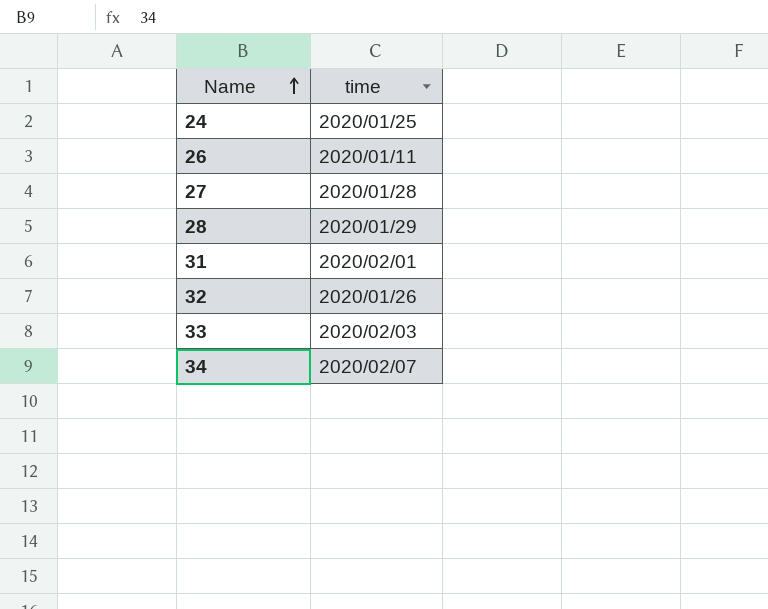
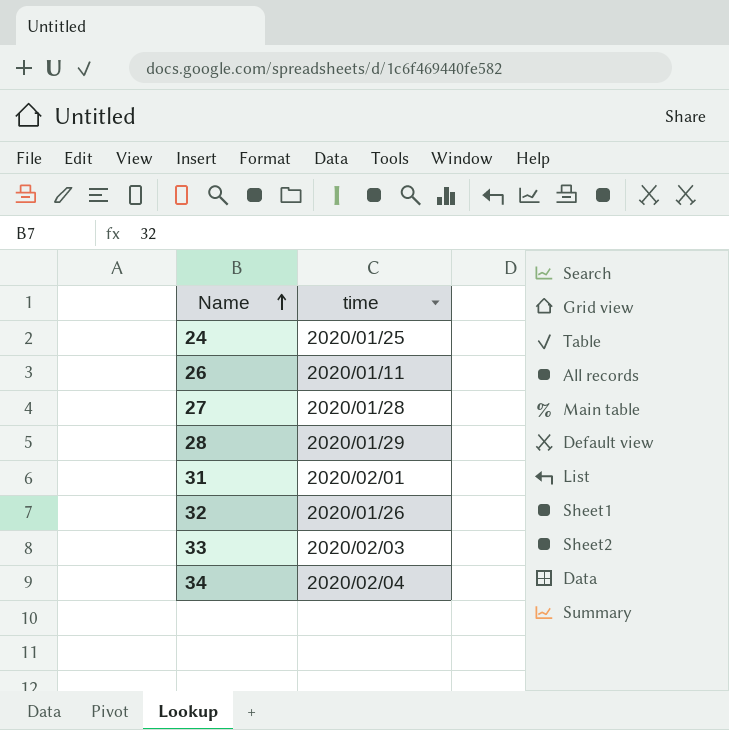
34 | time: 2020/02/07 -> 2020/02/04

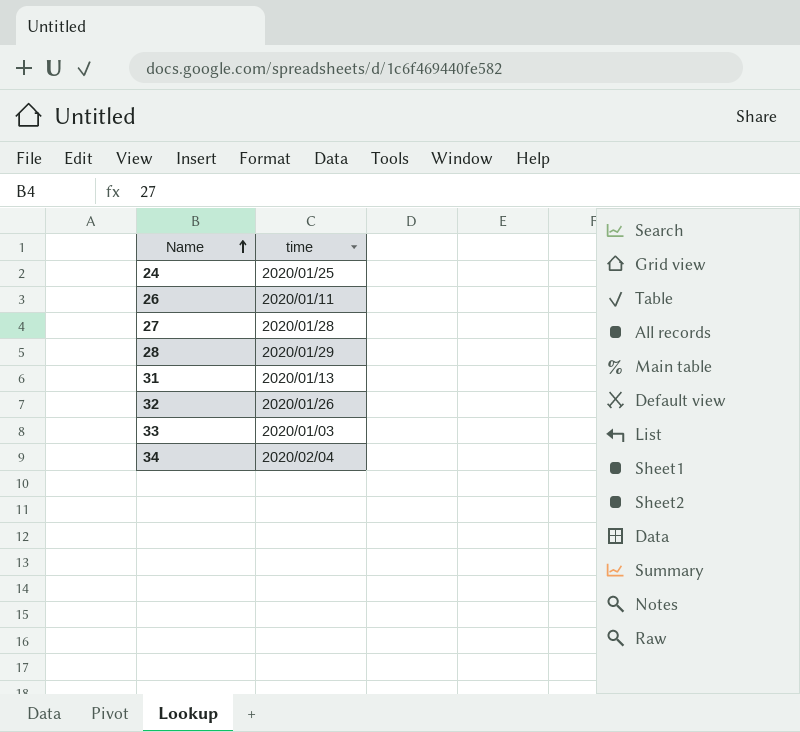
31 | time: 2020/02/01 -> 2020/01/13
33 | time: 2020/02/03 -> 2020/01/03

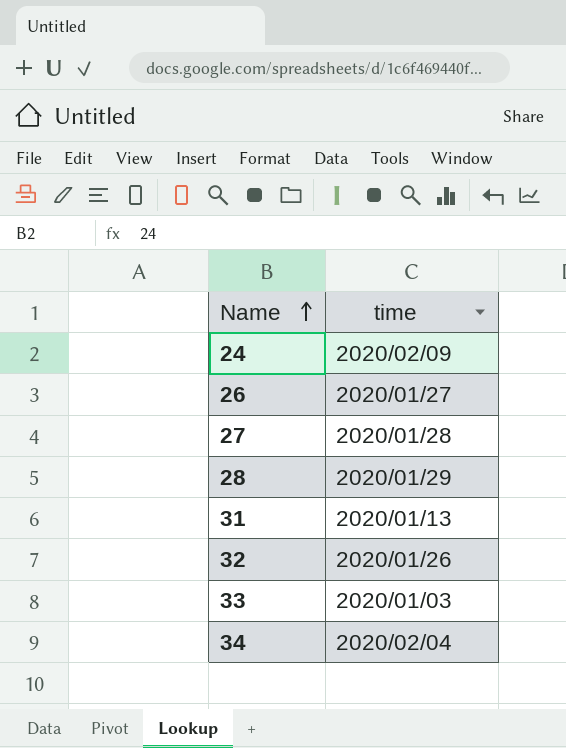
24 | time: 2020/01/25 -> 2020/02/09
26 | time: 2020/01/11 -> 2020/01/27

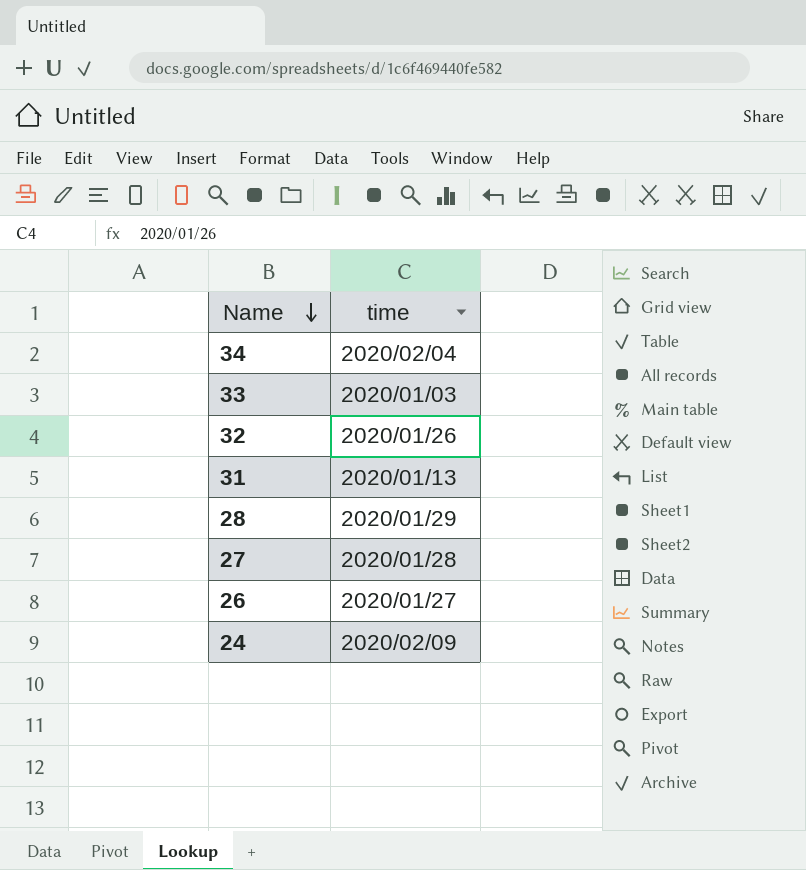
row order: Name ascending -> Name descending

